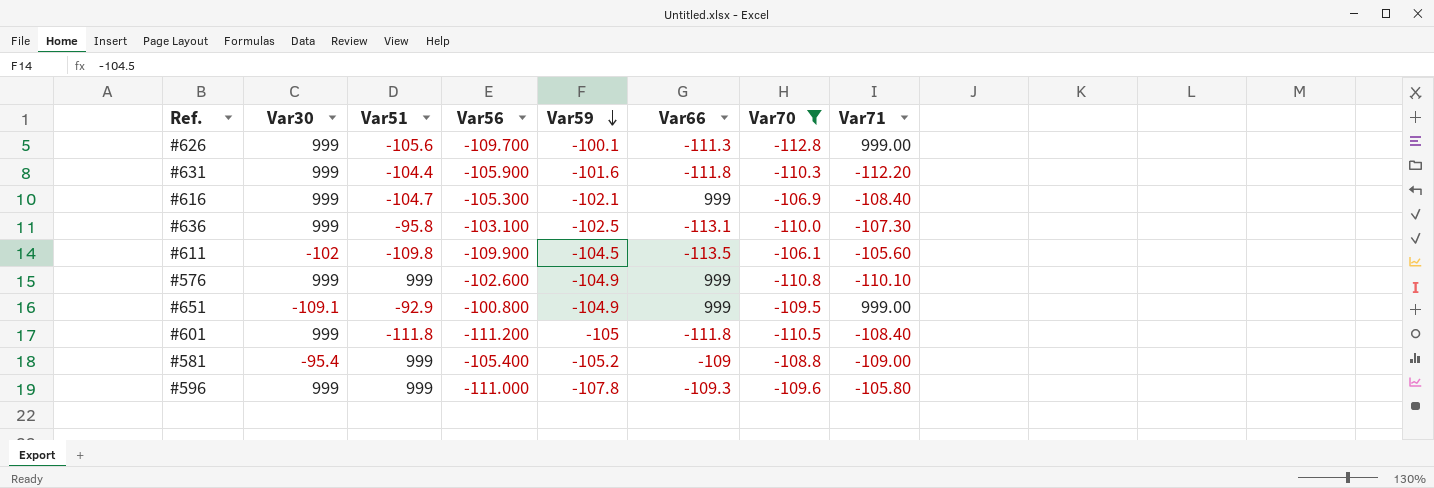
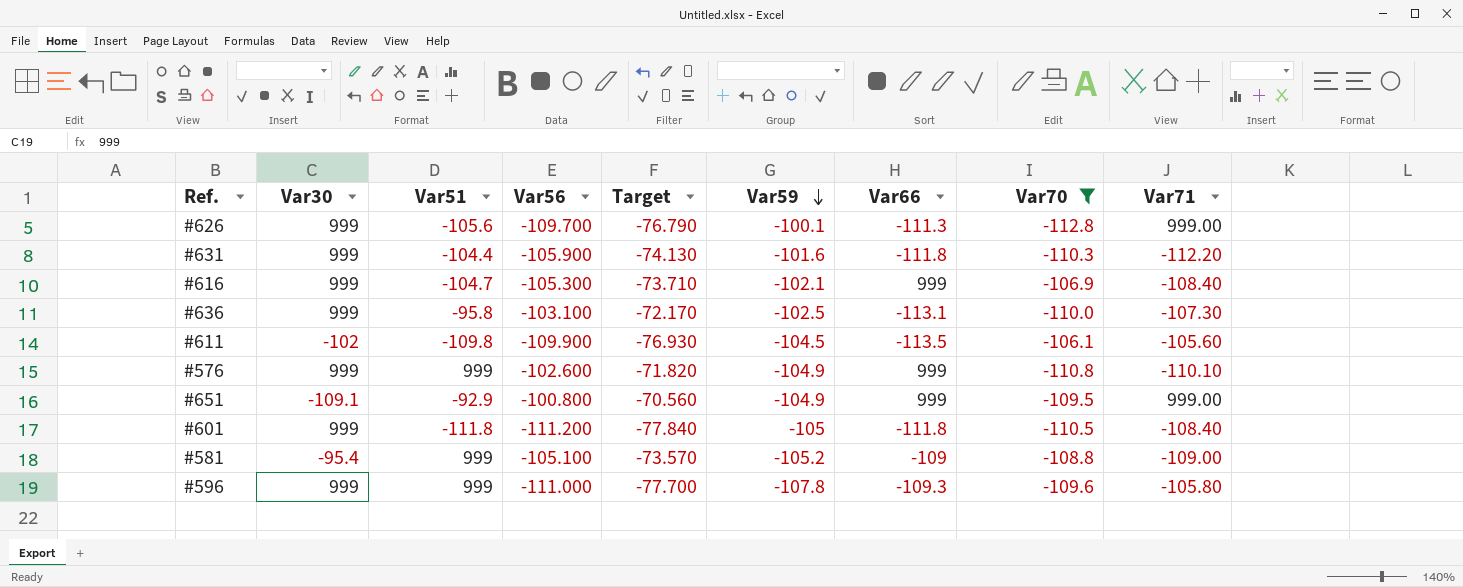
column Target | formula: none -> [Var56] * 0.7
#581 | Var56: -105.400 -> -105.100

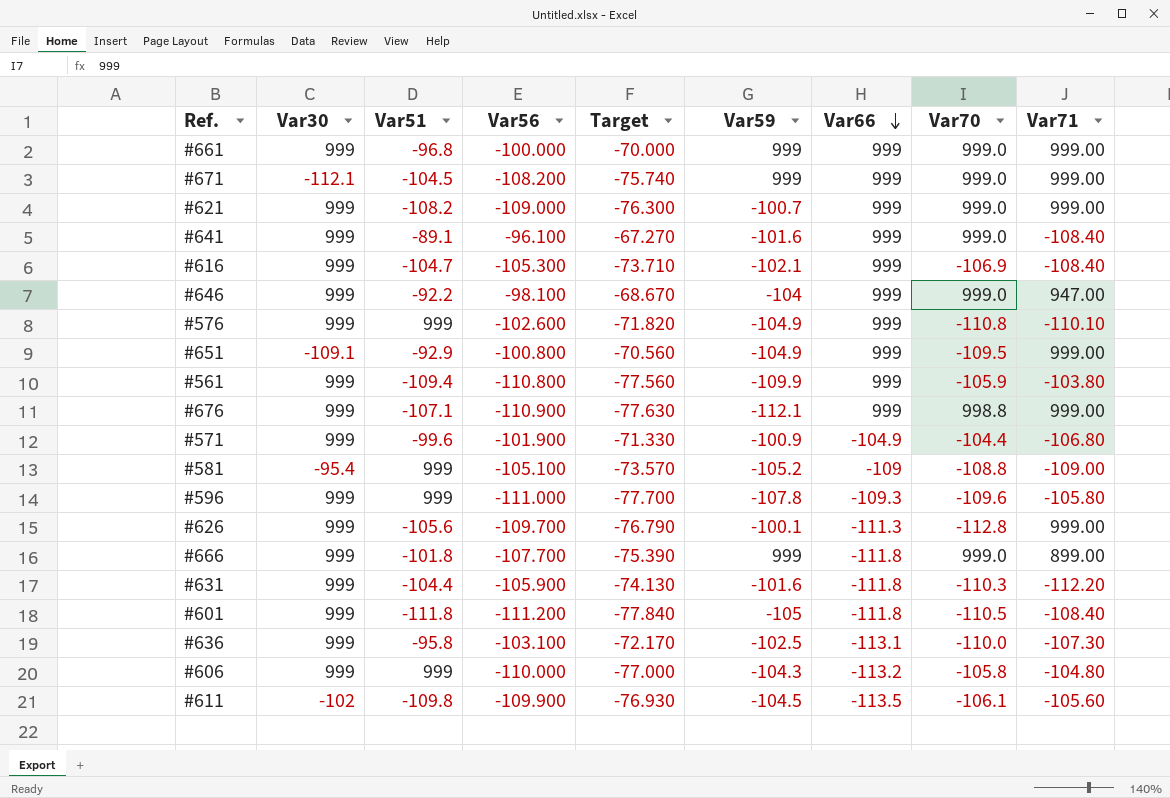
filter: Var70 <= -106.1 -> none
row order: Var59 descending -> Var66 descending

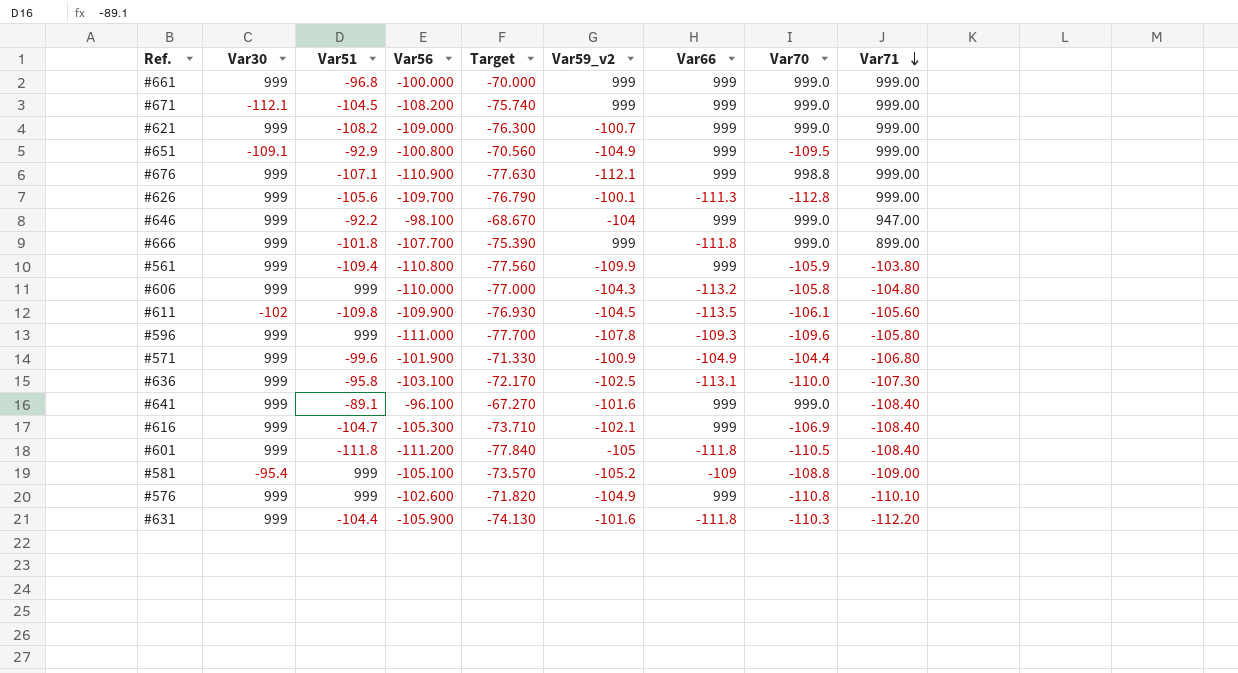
row order: Var66 descending -> Var71 descending
column name: Var59 -> Var59_v2

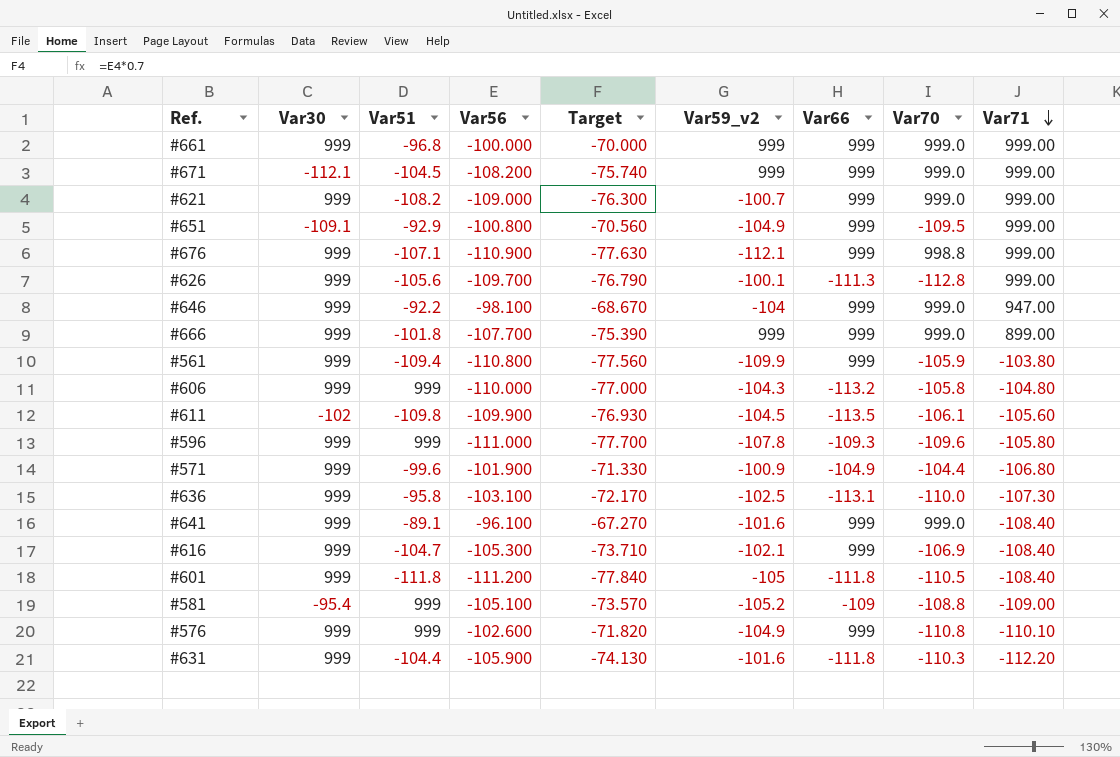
#666 | Var66: -111.8 -> 999

